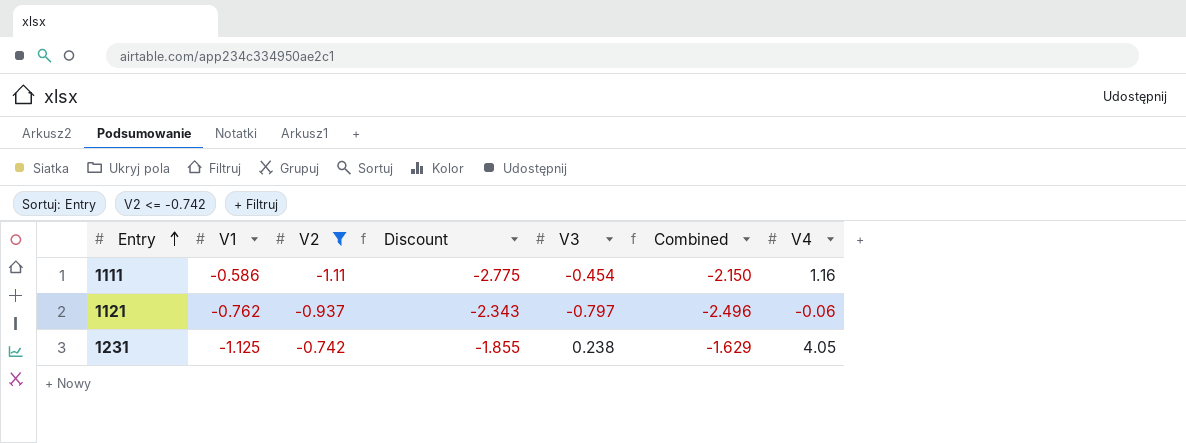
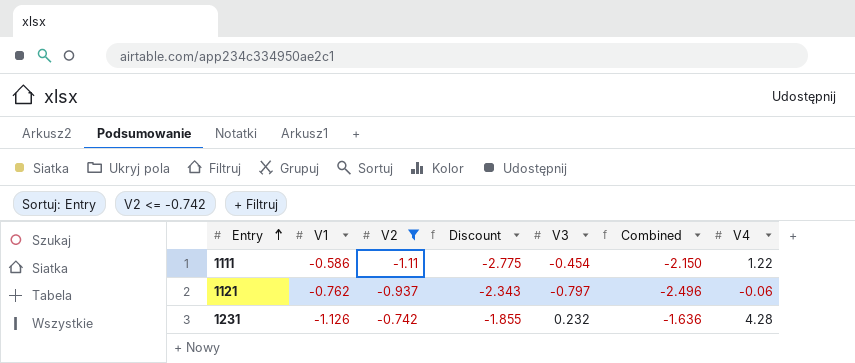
1111 | V4: 1.16 -> 1.22
1231 | V1: -1.125 -> -1.126
1231 | V3: 0.238 -> 0.232
1231 | Combined: -1.629 -> -1.636
1231 | V4: 4.05 -> 4.28

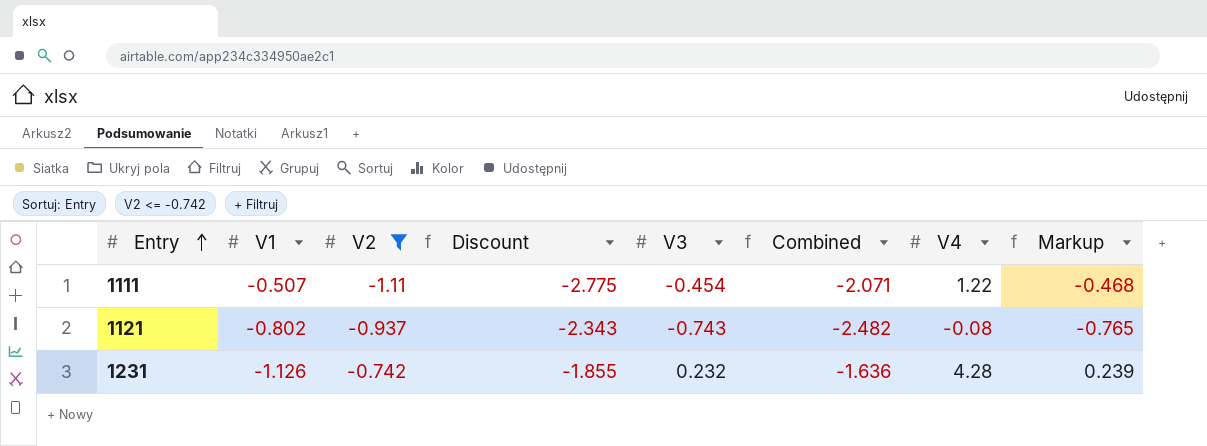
column Markup | formula: none -> [V3] * 1.03
1111 | V1: -0.586 -> -0.507
1111 | Combined: -2.150 -> -2.071
1121 | V1: -0.762 -> -0.802
1121 | V3: -0.797 -> -0.743
1121 | Combined: -2.496 -> -2.482
1121 | V4: -0.06 -> -0.08

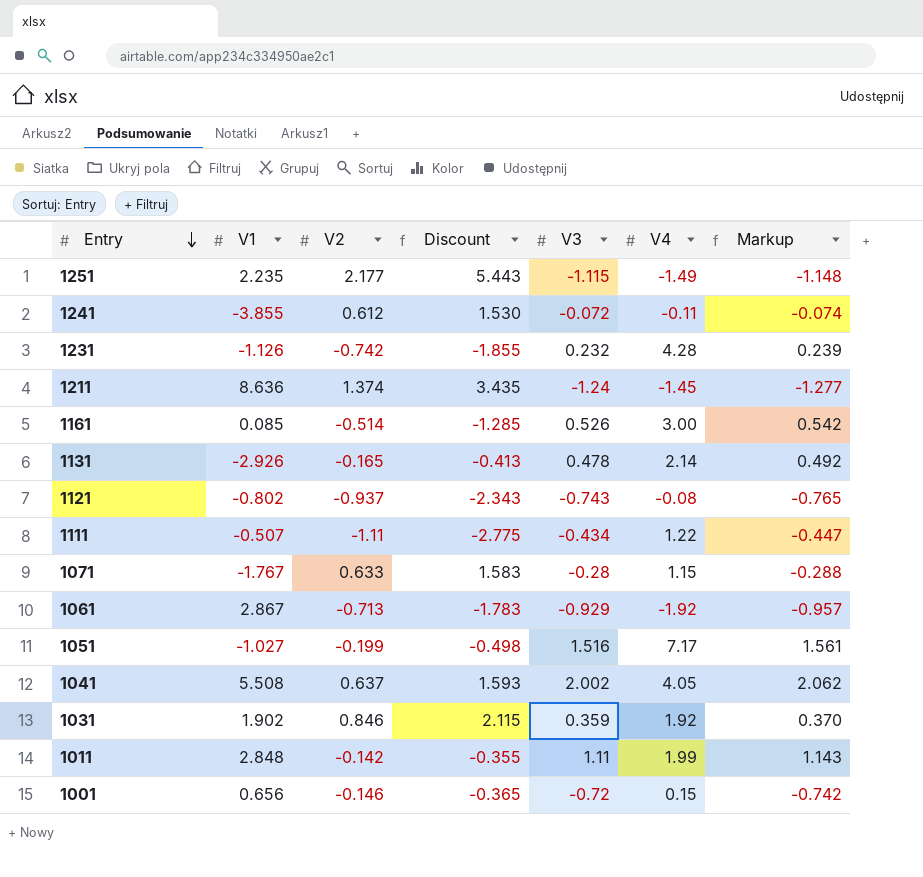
filter: V2 <= -0.742 -> none
row order: Entry ascending -> Entry descending
column Combined | formula: [V1] + [V2] + [V3] -> none
1111 | V3: -0.454 -> -0.434
1111 | Markup: -0.468 -> -0.447

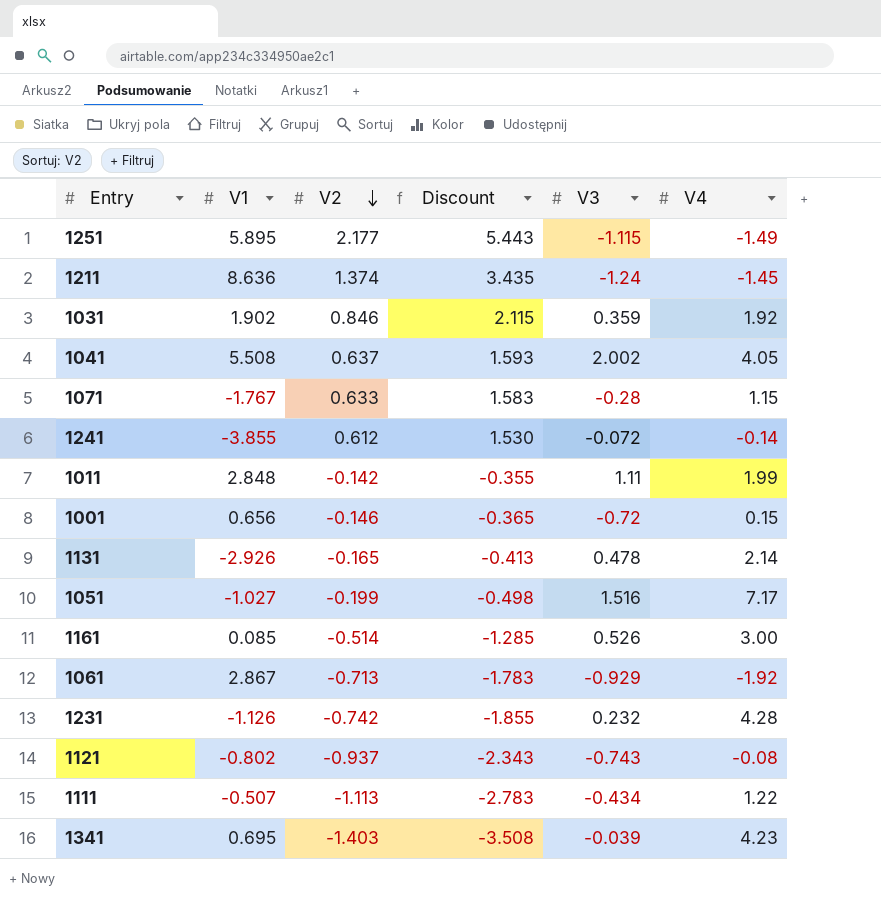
row order: Entry descending -> V2 descending
column Markup | formula: [V3] * 1.03 -> none
1251 | V1: 2.235 -> 5.895
1241 | V4: -0.11 -> -0.14
1111 | V2: -1.11 -> -1.113
1111 | Discount: -2.775 -> -2.783
row 1341: none -> 0.695 | -1.403 | -3.508 | -0.039 | 4.23

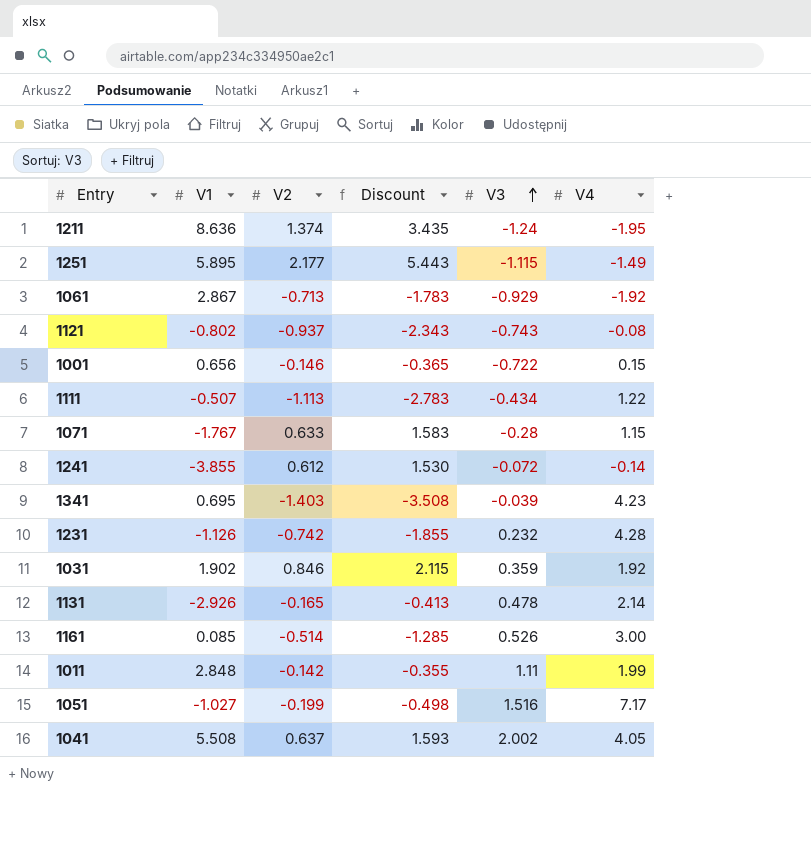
row order: V2 descending -> V3 ascending
1211 | V4: -1.45 -> -1.95
1001 | V3: -0.72 -> -0.722

